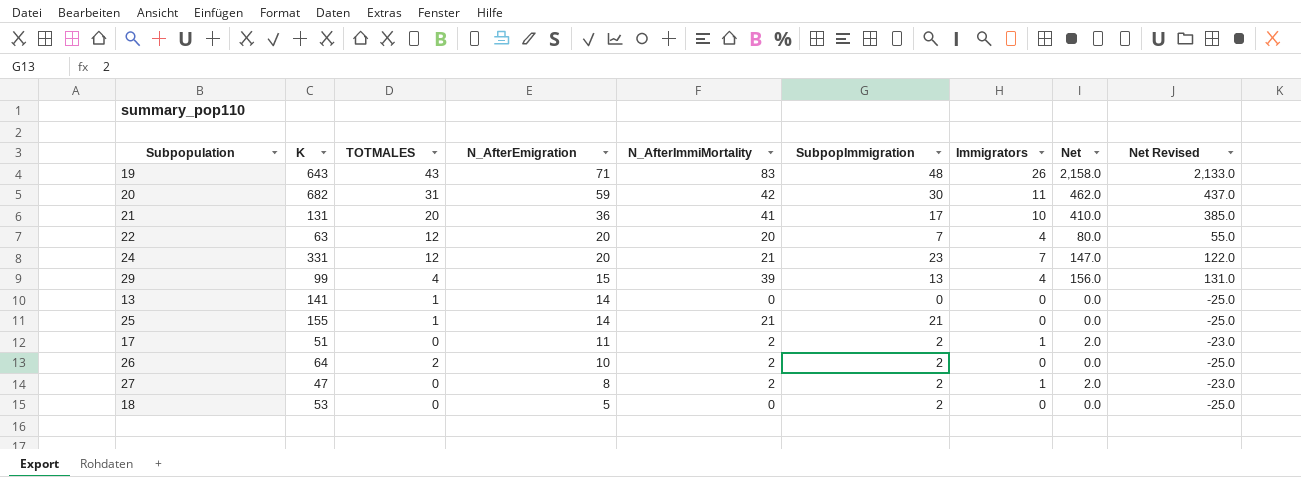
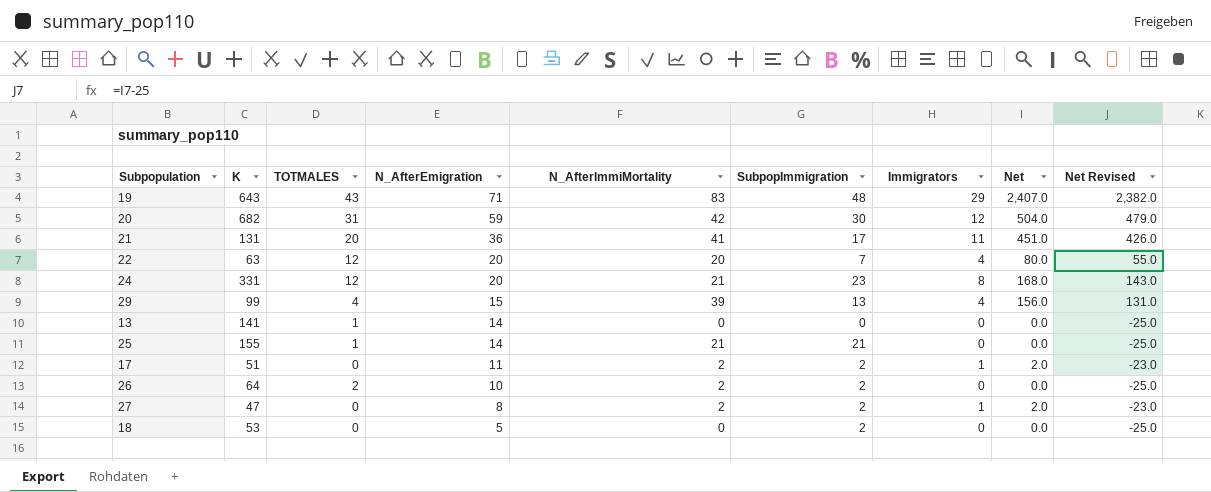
19 | Immigrators: 26 -> 29
19 | Net: 2,158.0 -> 2,407.0
19 | Net Revised: 2,133.0 -> 2,382.0
20 | Immigrators: 11 -> 12
20 | Net: 462.0 -> 504.0
20 | Net Revised: 437.0 -> 479.0
21 | Immigrators: 10 -> 11
21 | Net: 410.0 -> 451.0
21 | Net Revised: 385.0 -> 426.0
24 | Immigrators: 7 -> 8
24 | Net: 147.0 -> 168.0
24 | Net Revised: 122.0 -> 143.0

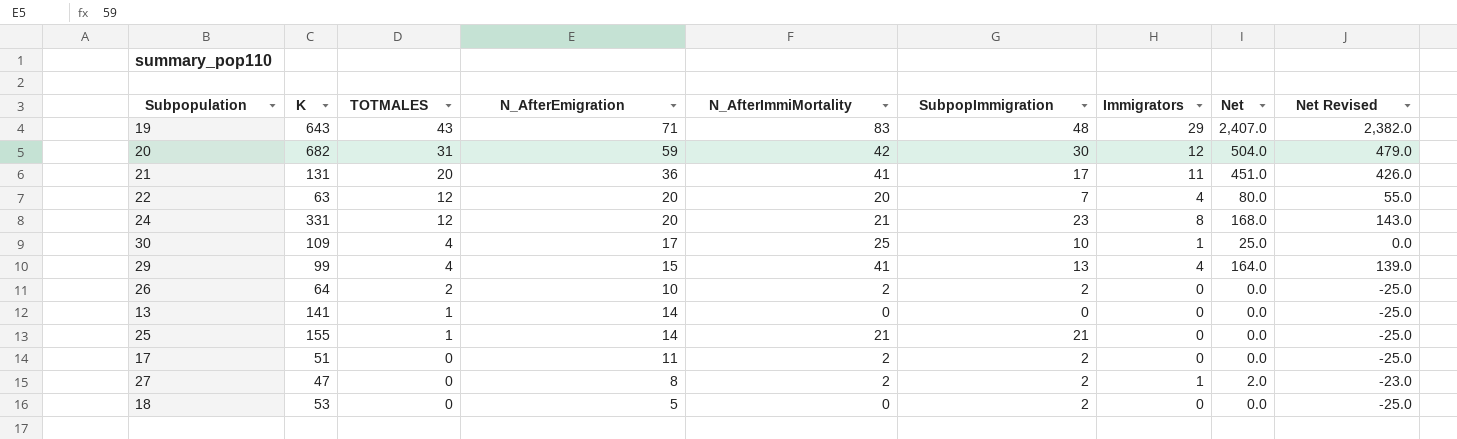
row order: N_AfterEmigration descending -> TOTMALES descending
row 30: none -> 109 | 4 | 17 | 25 | 10 | 1 | 25.0 | 0.0
29 | N_AfterImmiMortality: 39 -> 41
29 | Net: 156.0 -> 164.0
29 | Net Revised: 131.0 -> 139.0
17 | Immigrators: 1 -> 0
17 | Net: 2.0 -> 0.0
17 | Net Revised: -23.0 -> -25.0

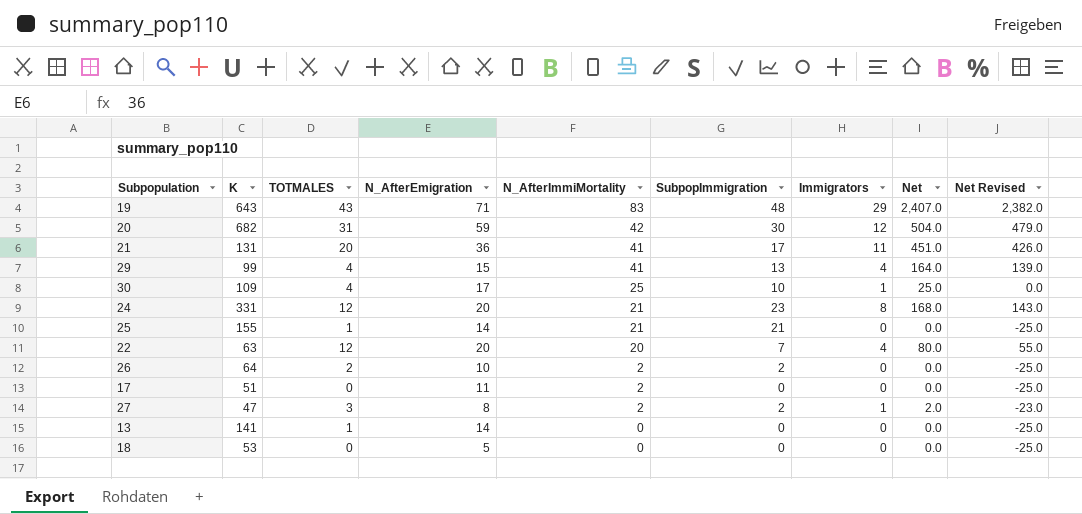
row order: TOTMALES descending -> N_AfterImmiMortality descending
17 | SubpopImmigration: 2 -> 0
27 | TOTMALES: 0 -> 3
18 | SubpopImmigration: 2 -> 0

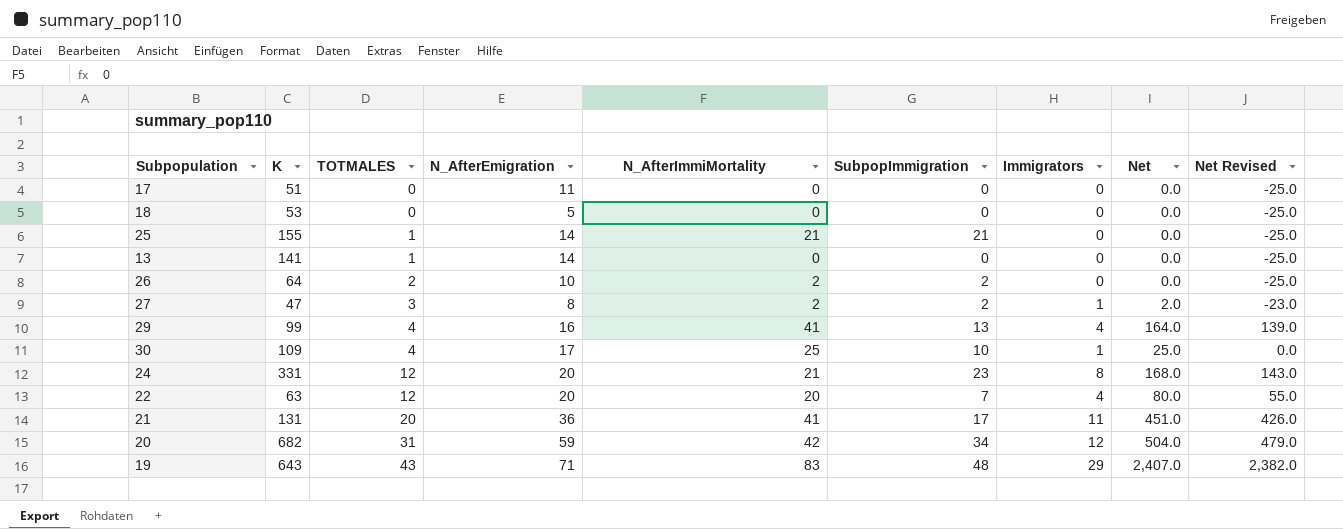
row order: N_AfterImmiMortality descending -> TOTMALES ascending
17 | N_AfterImmiMortality: 2 -> 0
29 | N_AfterEmigration: 15 -> 16
20 | SubpopImmigration: 30 -> 34

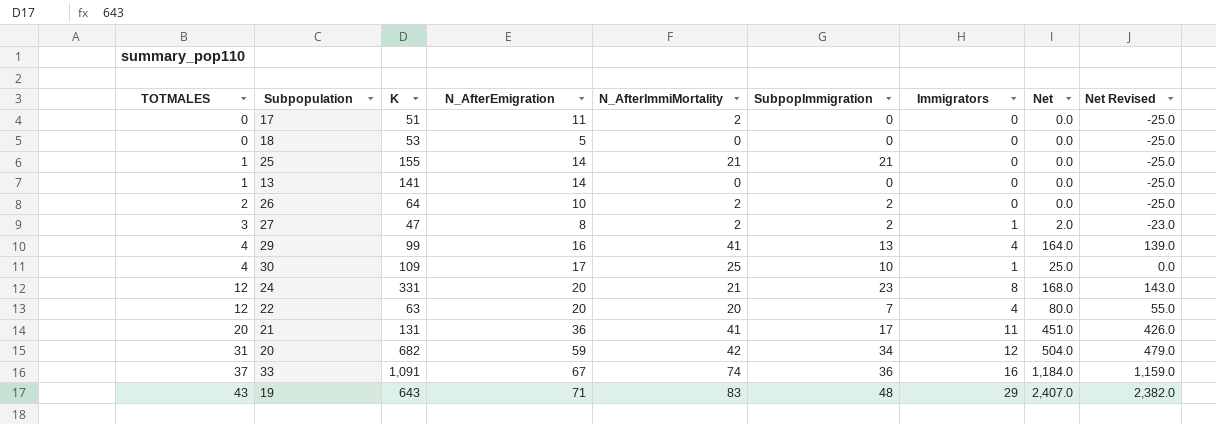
column TOTMALES | position: 3 -> 1
17 | N_AfterImmiMortality: 0 -> 2
row 33: none -> 37 | 1,091 | 67 | 74 | 36 | 16 | 1,184.0 | 1,159.0

